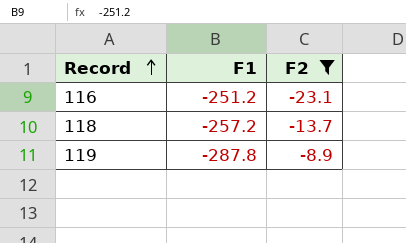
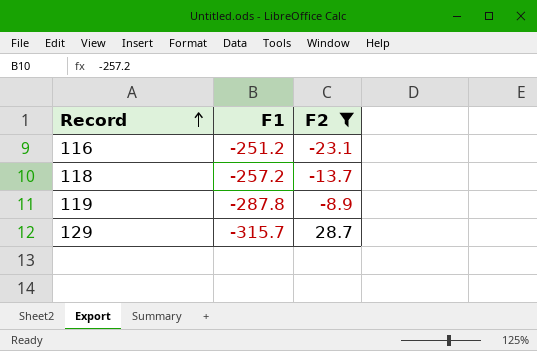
row 129: none -> -315.7 | 28.7

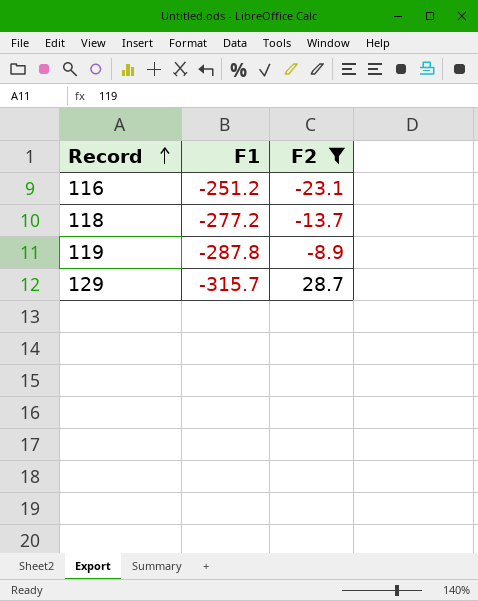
118 | F1: -257.2 -> -277.2

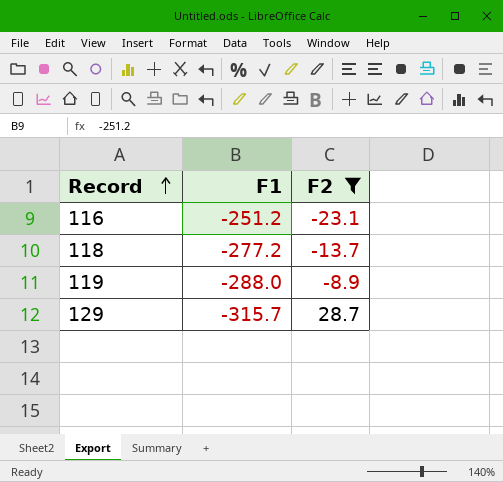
119 | F1: -287.8 -> -288.0

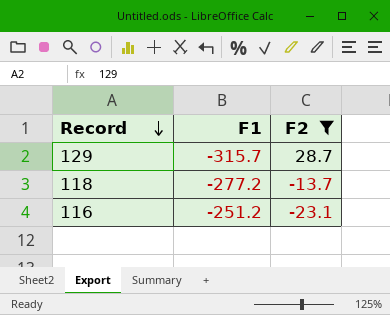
row order: Record ascending -> Record descending
row 119: -288.0 | -8.9 -> none

